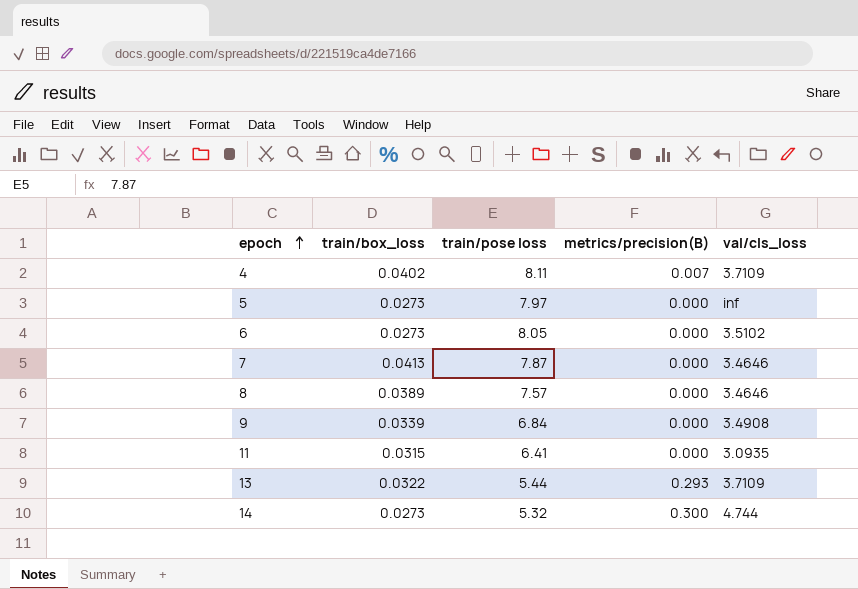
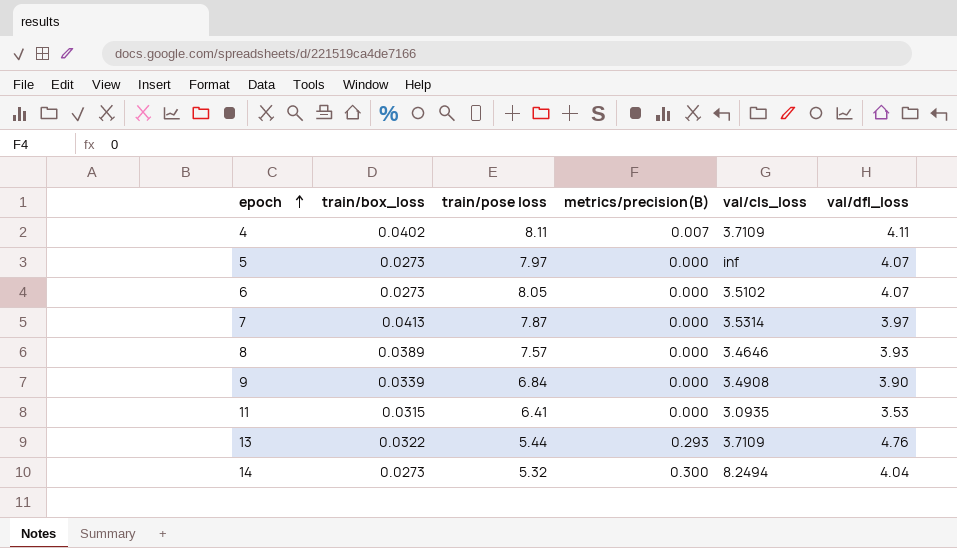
column val/dfl_loss | position: none -> 6
7 | val/cls_loss: 3.4646 -> 3.5314
14 | val/cls_loss: 4.744 -> 8.2494

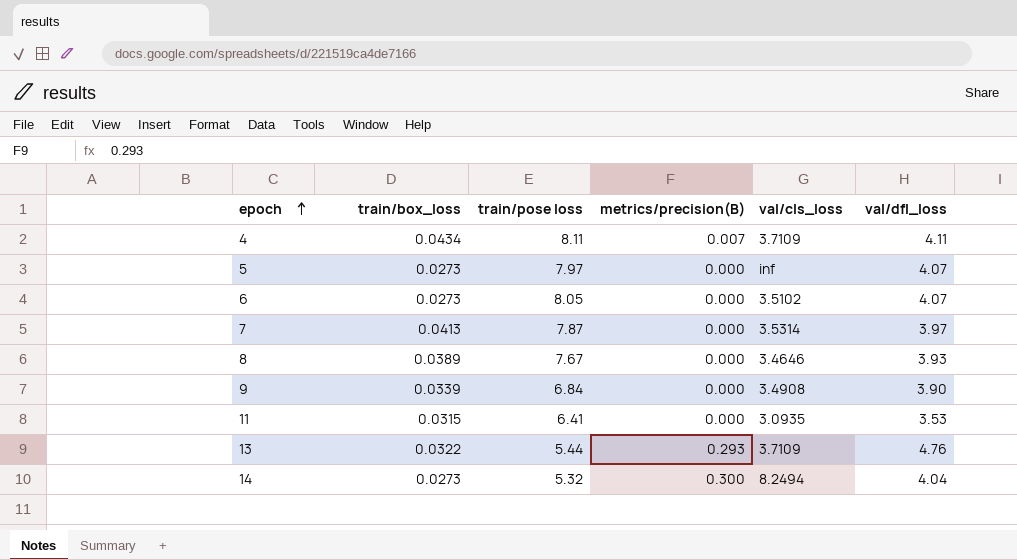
4 | train/box_loss: 0.0402 -> 0.0434
8 | train/pose loss: 7.57 -> 7.67

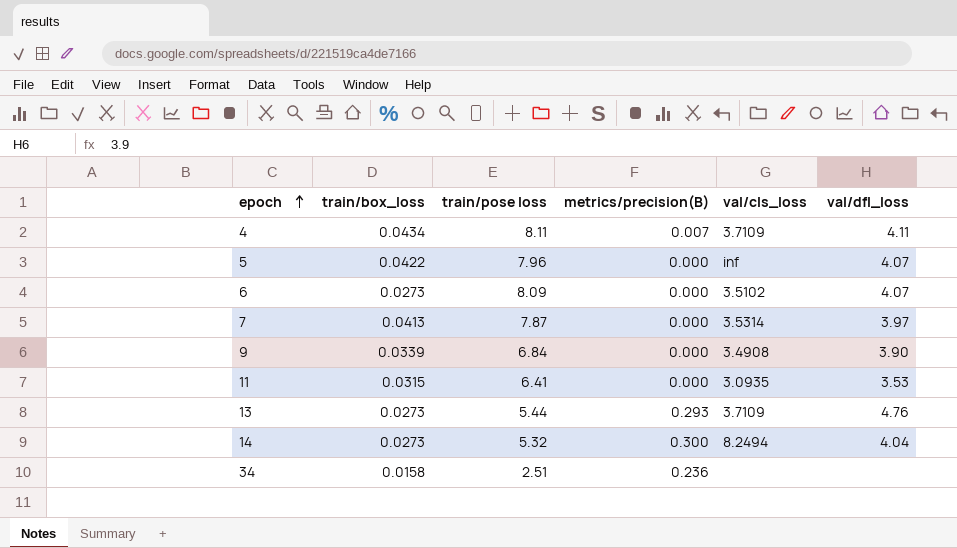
row 8: 0.0389 | 7.67 | 0.000 | 3.4646 | 3.93 -> none
5 | train/box_loss: 0.0273 -> 0.0422
5 | train/pose loss: 7.97 -> 7.96
6 | train/pose loss: 8.05 -> 8.09
13 | train/box_loss: 0.0322 -> 0.0273
row 34: none -> 0.0158 | 2.51 | 0.236 | none | none

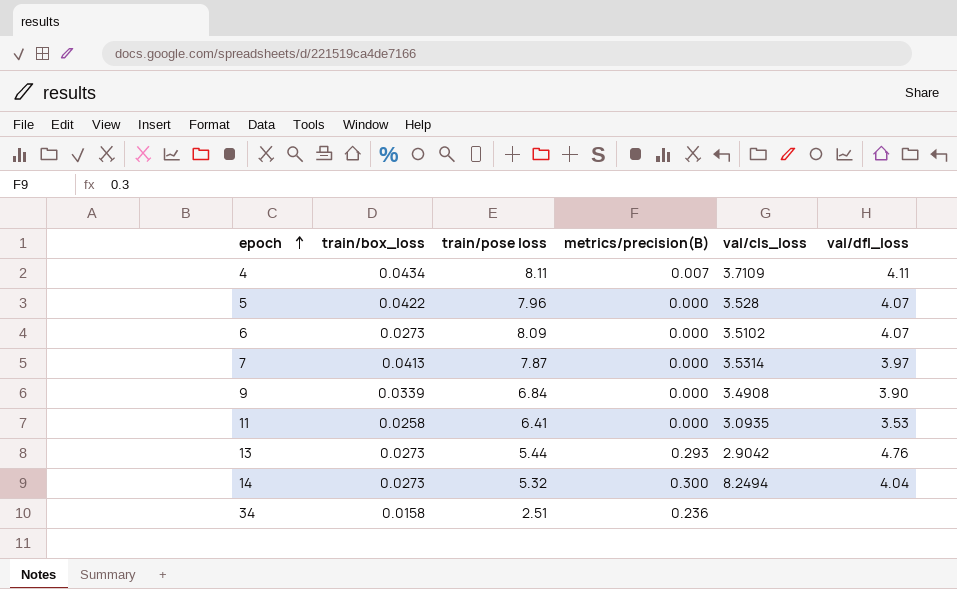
5 | val/cls_loss: inf -> 3.528
11 | train/box_loss: 0.0315 -> 0.0258
13 | val/cls_loss: 3.7109 -> 2.9042

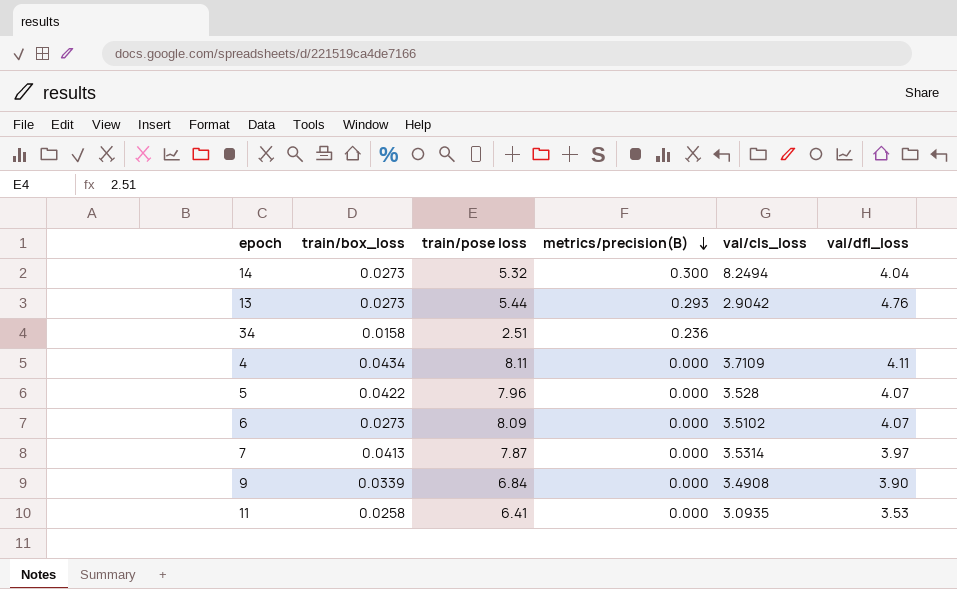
row order: epoch ascending -> metrics/precision(B) descending
4 | metrics/precision(B): 0.007 -> 0.000

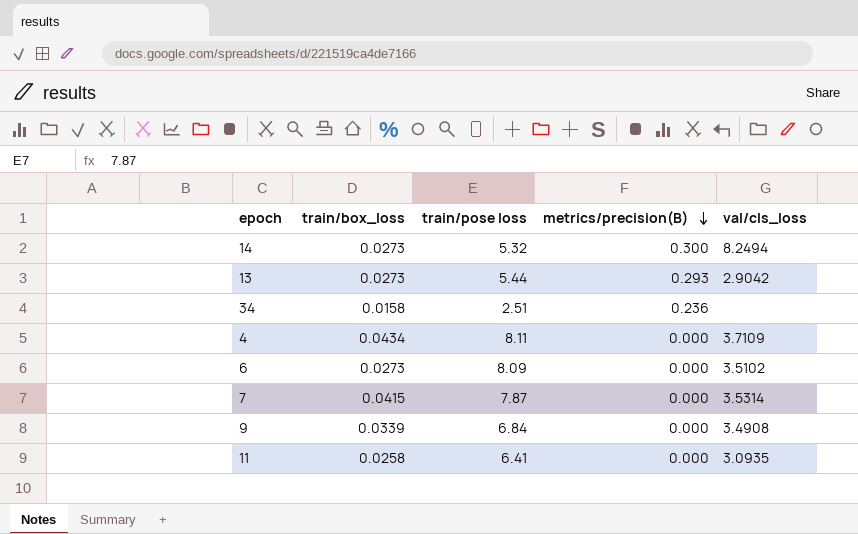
column val/dfl_loss | position: 6 -> none
row 5: 0.0422 | 7.96 | 0.000 | 3.528 | 4.07 -> none
7 | train/box_loss: 0.0413 -> 0.0415

